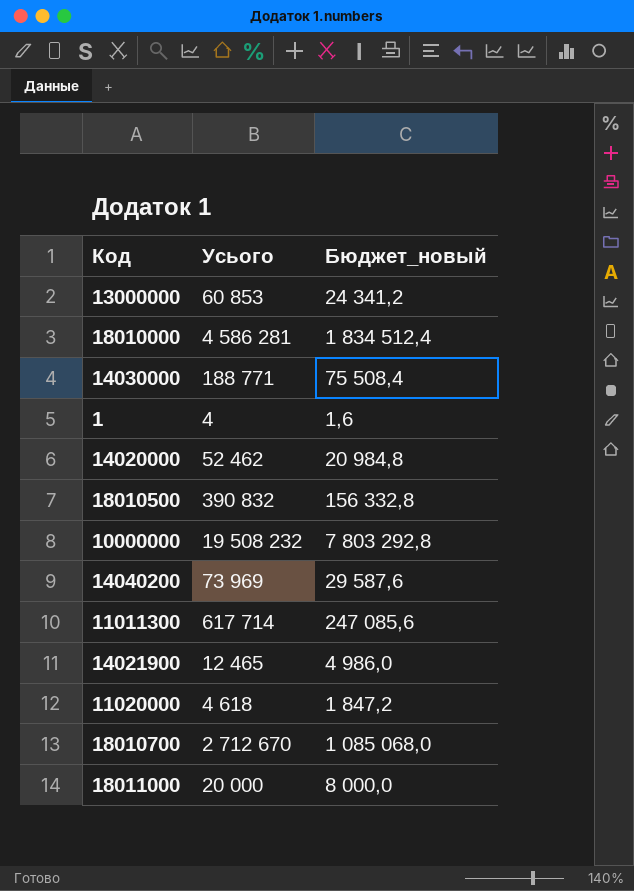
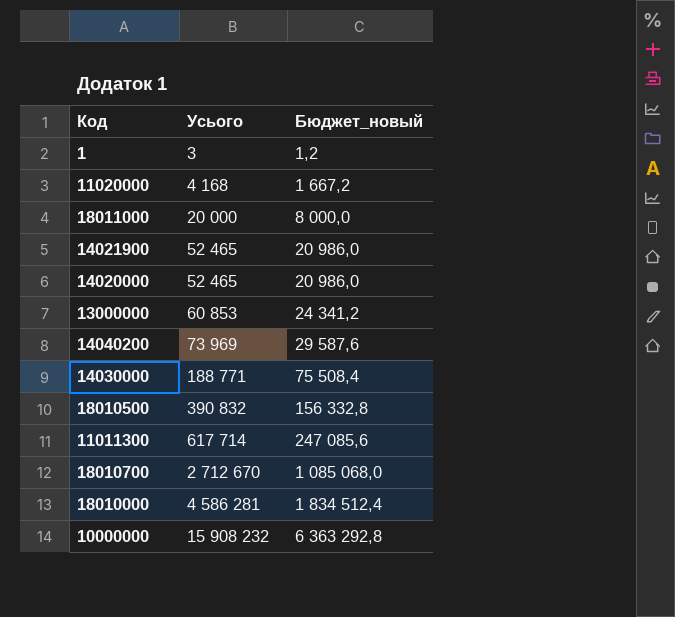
row order: none -> Усього ascending
1 | Усього: 4 -> 3
1 | Бюджет_новый: 1,6 -> 1,2
11020000 | Усього: 4 618 -> 4 168
11020000 | Бюджет_новый: 1 847,2 -> 1 667,2
14021900 | Усього: 12 465 -> 52 465
14021900 | Бюджет_новый: 4 986,0 -> 20 986,0
14020000 | Усього: 52 462 -> 52 465
14020000 | Бюджет_новый: 20 984,8 -> 20 986,0
10000000 | Усього: 19 508 232 -> 15 908 232
10000000 | Бюджет_новый: 7 803 292,8 -> 6 363 292,8

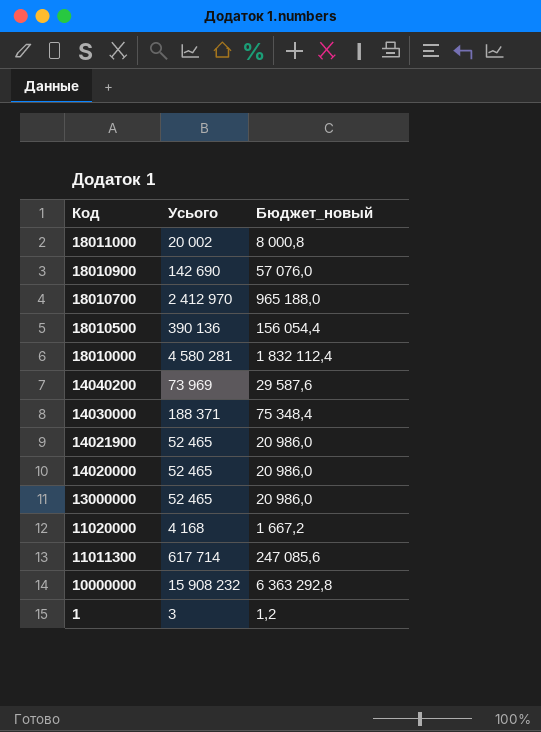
row order: Усього ascending -> Код descending
18011000 | Усього: 20 000 -> 20 002
18011000 | Бюджет_новый: 8 000,0 -> 8 000,8
row 18010900: none -> 142 690 | 57 076,0
18010700 | Усього: 2 712 670 -> 2 412 970
18010700 | Бюджет_новый: 1 085 068,0 -> 965 188,0
18010500 | Усього: 390 832 -> 390 136
18010500 | Бюджет_новый: 156 332,8 -> 156 054,4
18010000 | Усього: 4 586 281 -> 4 580 281
18010000 | Бюджет_новый: 1 834 512,4 -> 1 832 112,4
14030000 | Усього: 188 771 -> 188 371
14030000 | Бюджет_новый: 75 508,4 -> 75 348,4
13000000 | Усього: 60 853 -> 52 465
13000000 | Бюджет_новый: 24 341,2 -> 20 986,0

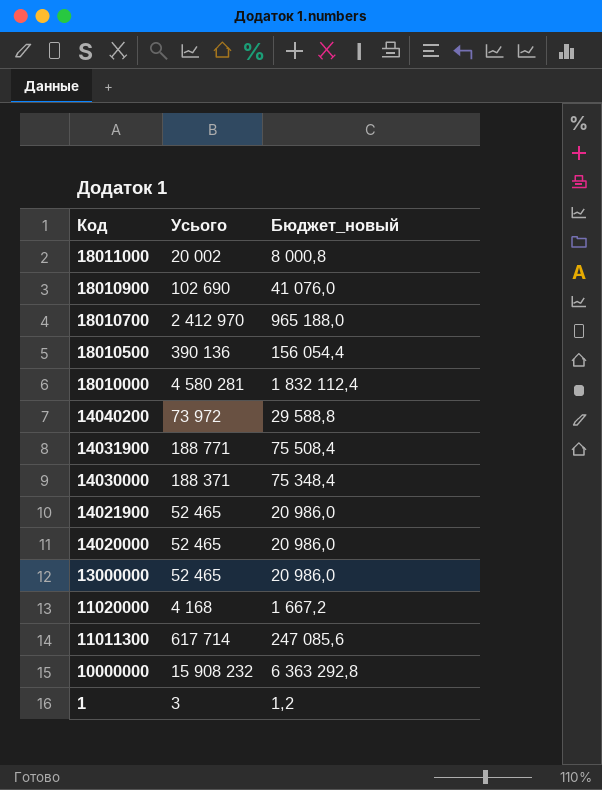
18010900 | Усього: 142 690 -> 102 690
18010900 | Бюджет_новый: 57 076,0 -> 41 076,0
14040200 | Усього: 73 969 -> 73 972
14040200 | Бюджет_новый: 29 587,6 -> 29 588,8
row 14031900: none -> 188 771 | 75 508,4

